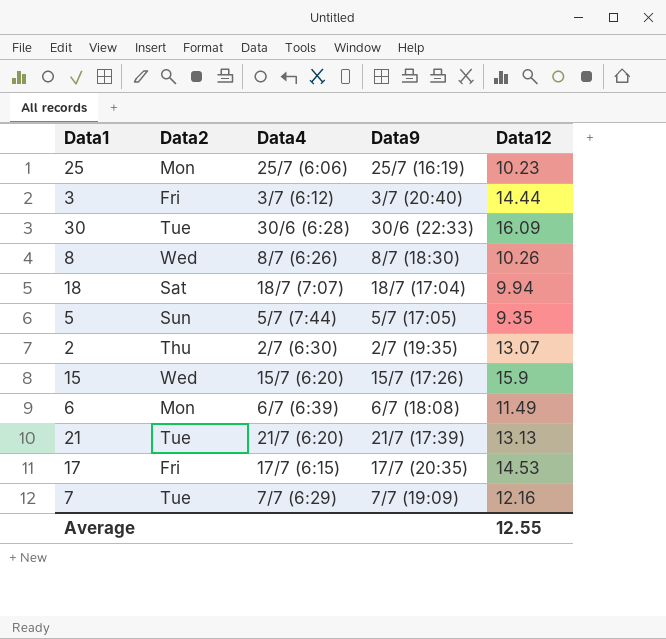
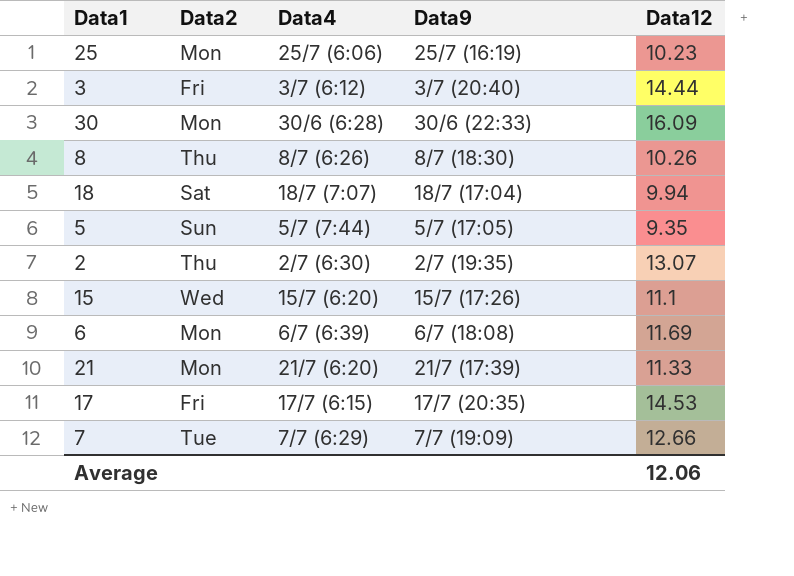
30 | Data2: Tue -> Mon
8 | Data2: Wed -> Thu
15 | Data12: 15.9 -> 11.1
6 | Data12: 11.49 -> 11.69
21 | Data2: Tue -> Mon
21 | Data12: 13.13 -> 11.33
7 | Data12: 12.16 -> 12.66
Average | Data12: 12.55 -> 12.06

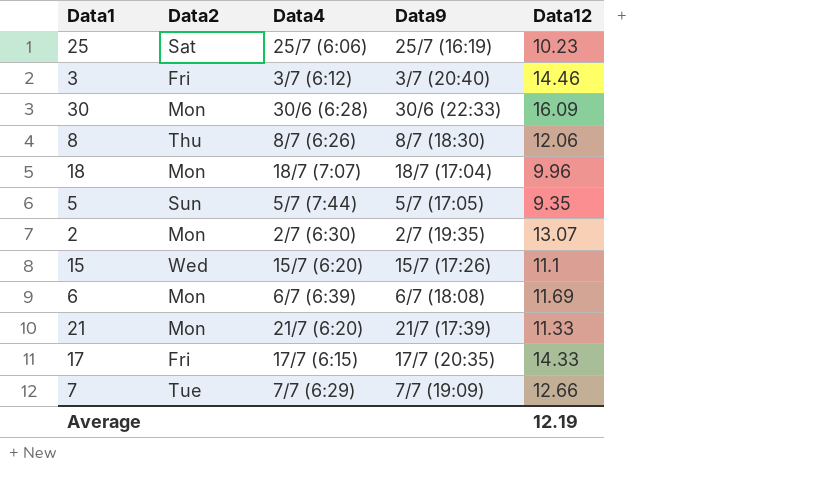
25 | Data2: Mon -> Sat
3 | Data12: 14.44 -> 14.46
8 | Data12: 10.26 -> 12.06
18 | Data2: Sat -> Mon
18 | Data12: 9.94 -> 9.96
2 | Data2: Thu -> Mon
17 | Data12: 14.53 -> 14.33
Average | Data12: 12.06 -> 12.19

